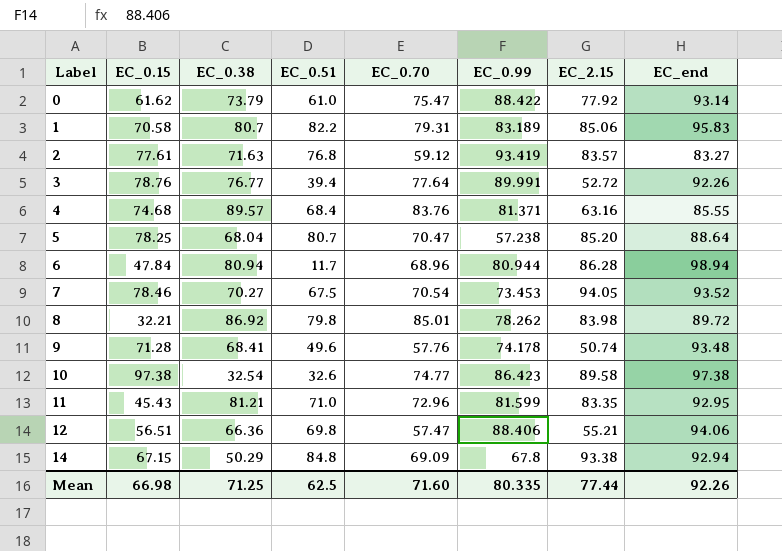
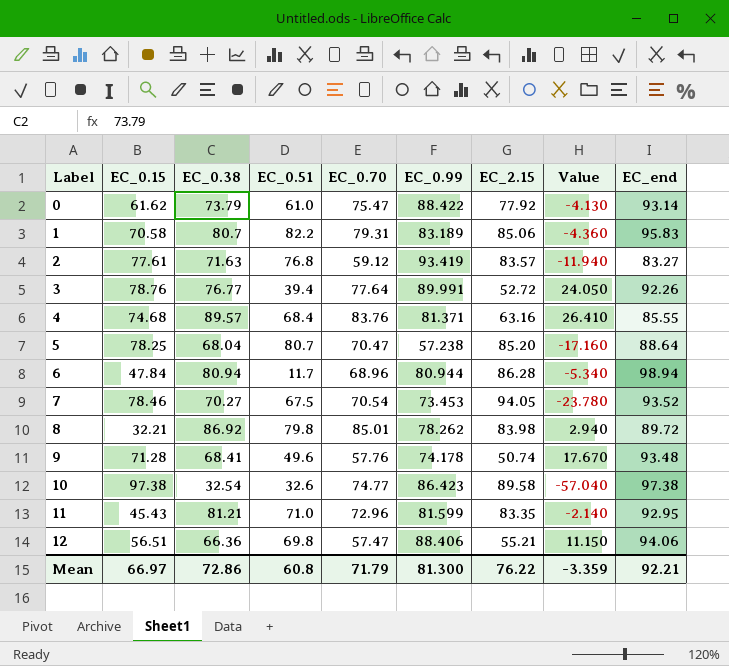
column Value | formula: none -> [EC_0.38] - [EC_2.15]
row 14: 67.15 | 50.29 | 84.8 | 69.09 | 67.8 | 93.38 | 92.94 -> none
Mean | EC_0.15: 66.98 -> 66.97
Mean | EC_0.38: 71.25 -> 72.86
Mean | EC_0.51: 62.5 -> 60.8
Mean | EC_0.70: 71.60 -> 71.79
Mean | EC_0.99: 80.335 -> 81.300
Mean | EC_2.15: 77.44 -> 76.22
Mean | EC_end: 92.26 -> 92.21

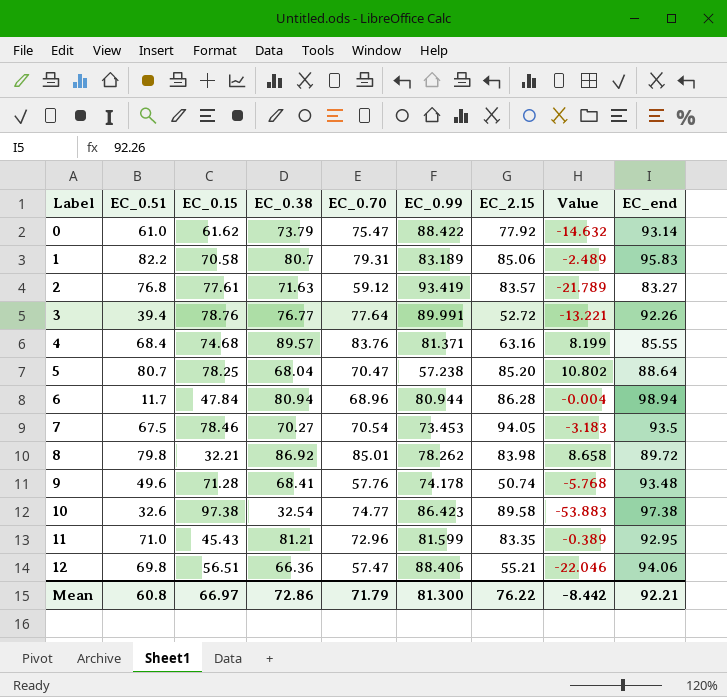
column EC_0.51 | position: 4 -> 2
column Value | formula: [EC_0.38] - [EC_2.15] -> [EC_0.38] - [EC_0.99]
7 | EC_end: 93.52 -> 93.5
Mean | Value: -3.359 -> -8.442

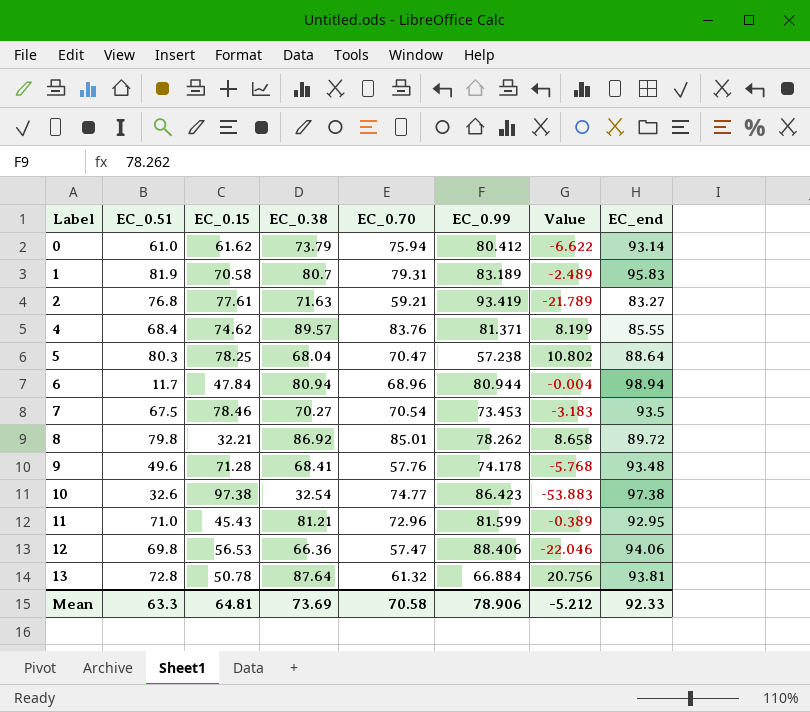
column EC_2.15 | position: 7 -> none
row 3: 39.4 | 78.76 | 76.77 | 77.64 | 89.991 | 52.72 | -13.221 | 92.26 -> none
0 | EC_0.70: 75.47 -> 75.94
0 | EC_0.99: 88.422 -> 80.412
0 | Value: -14.632 -> -6.622
1 | EC_0.51: 82.2 -> 81.9
2 | EC_0.70: 59.12 -> 59.21
4 | EC_0.15: 74.68 -> 74.62
5 | EC_0.51: 80.7 -> 80.3
12 | EC_0.15: 56.51 -> 56.53
row 13: none -> 72.8 | 50.78 | 87.64 | 61.32 | 66.884 | 20.756 | 93.81
Mean | EC_0.51: 60.8 -> 63.3
Mean | EC_0.15: 66.97 -> 64.81
Mean | EC_0.38: 72.86 -> 73.69
Mean | EC_0.70: 71.79 -> 70.58
Mean | EC_0.99: 81.300 -> 78.906
Mean | Value: -8.442 -> -5.212
Mean | EC_end: 92.21 -> 92.33

